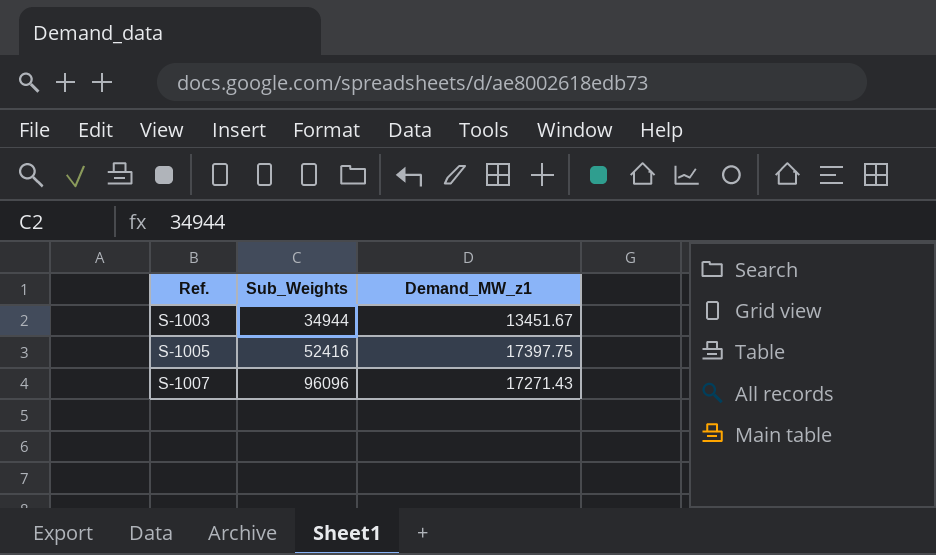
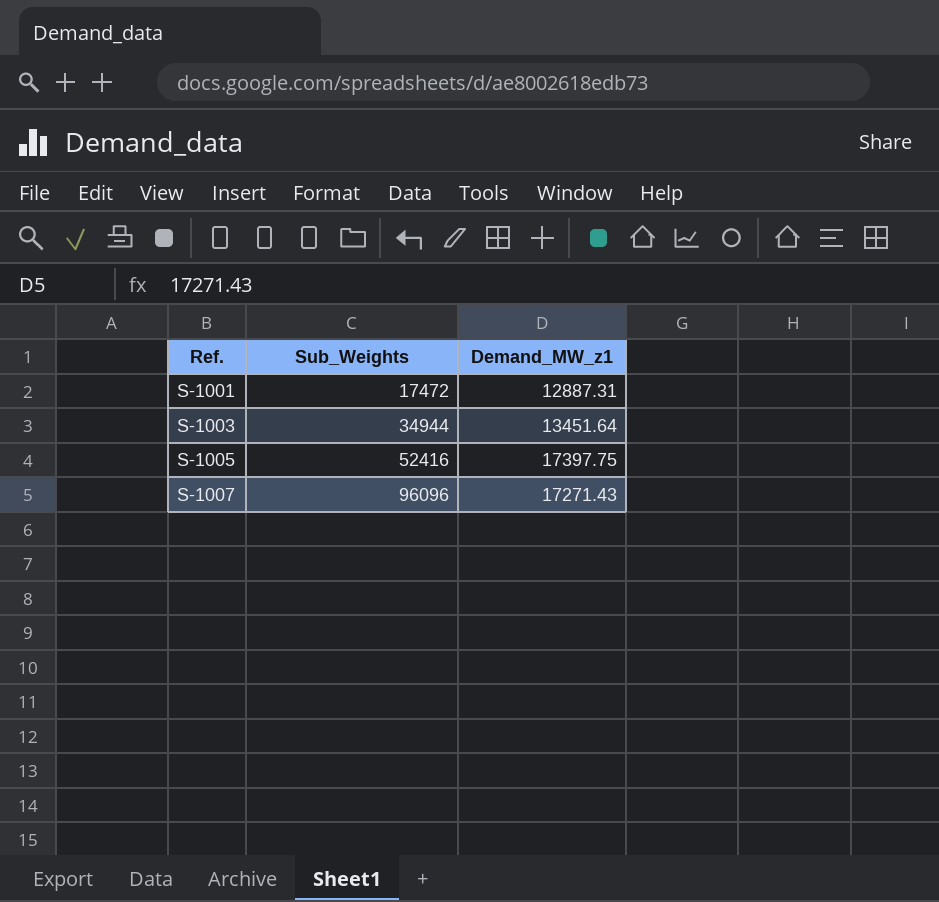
row S-1001: none -> 17472 | 12887.31
S-1003 | Demand_MW_z1: 13451.67 -> 13451.64

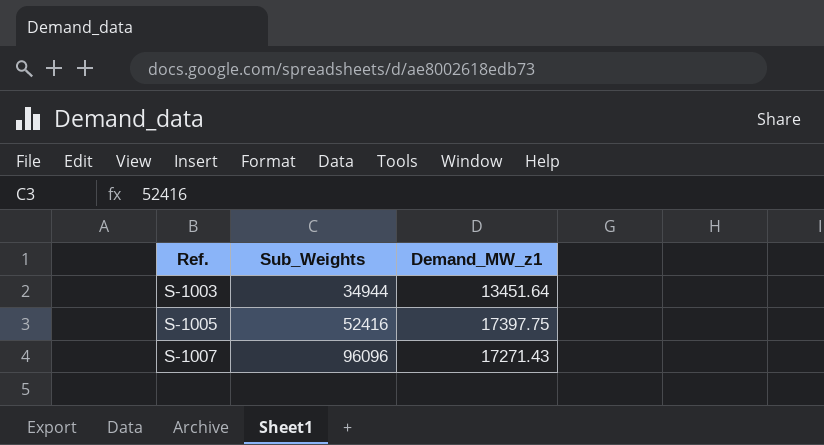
row S-1001: 17472 | 12887.31 -> none

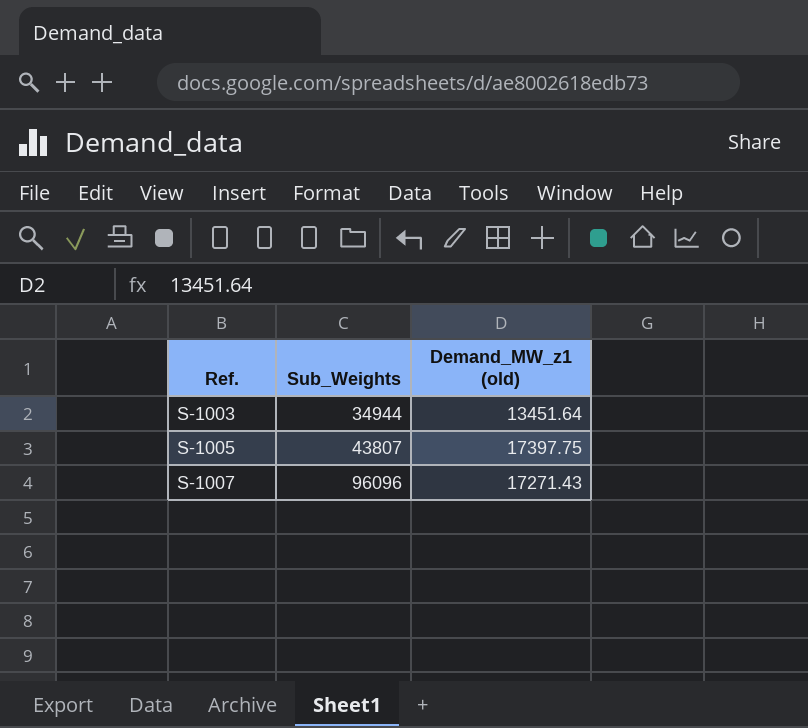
column name: Demand_MW_z1 -> Demand_MW_z1 (old)
S-1005 | Sub_Weights: 52416 -> 43807

